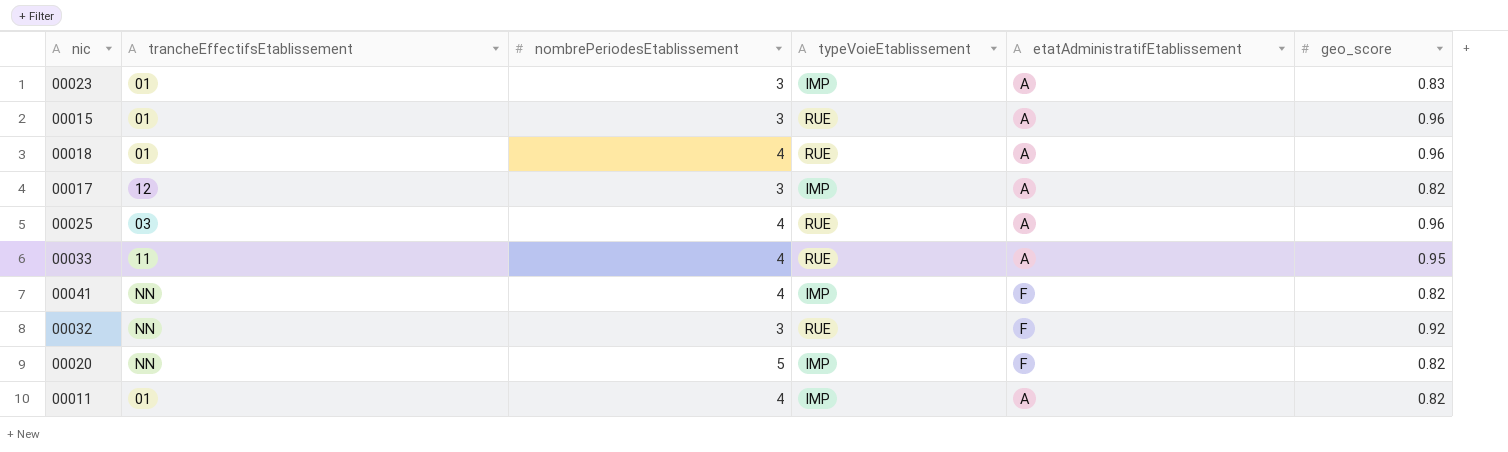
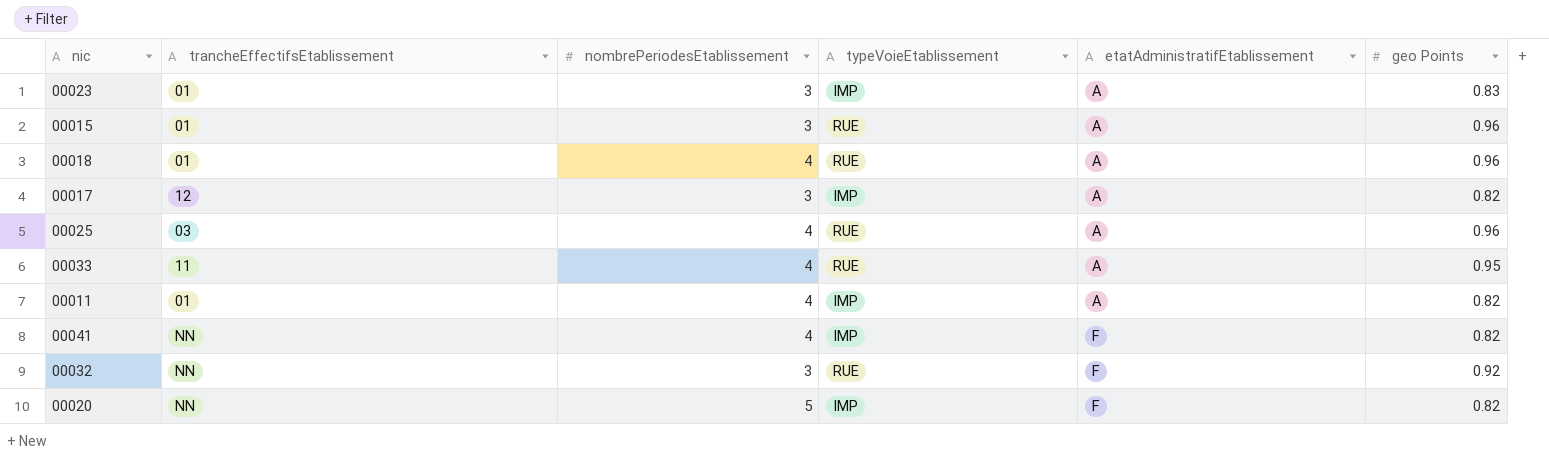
row order: none -> etatAdministratifEtablissement ascending
column name: geo_score -> geo Points

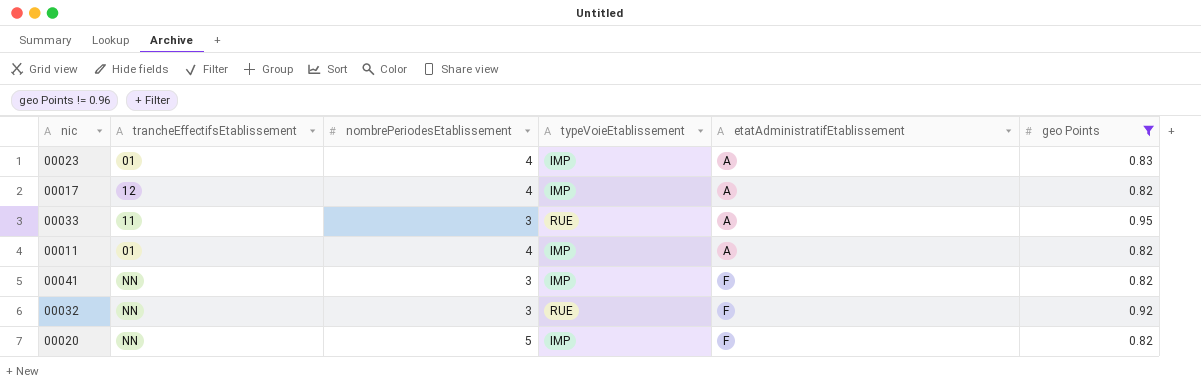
filter: none -> geo Points != 0.96
00023 | nombrePeriodesEtablissement: 3 -> 4
00017 | nombrePeriodesEtablissement: 3 -> 4
00033 | nombrePeriodesEtablissement: 4 -> 3
00041 | nombrePeriodesEtablissement: 4 -> 3

